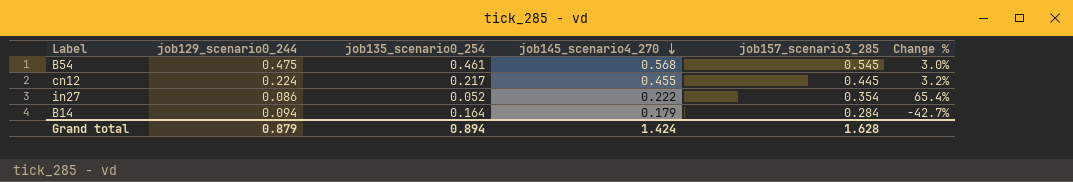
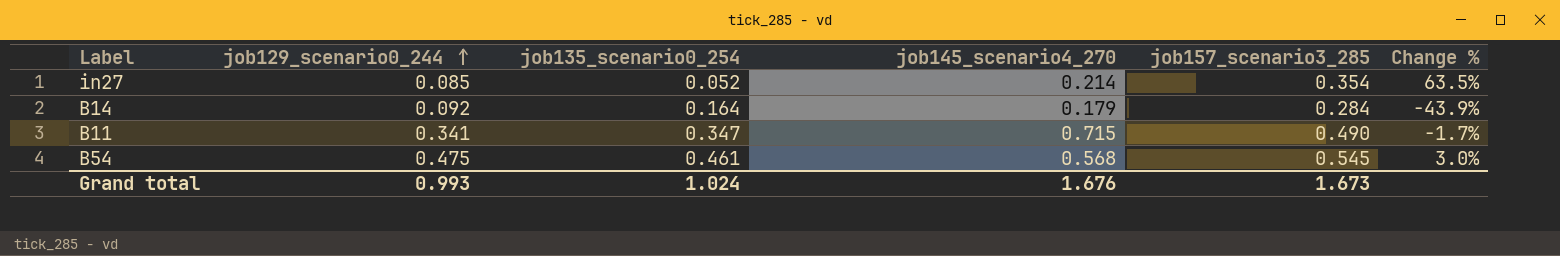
row order: job145_scenario4_270 descending -> job129_scenario0_244 ascending
row cn12: 0.224 | 0.217 | 0.455 | 0.445 | 3.2% -> none
in27 | job129_scenario0_244: 0.086 -> 0.085
in27 | job145_scenario4_270: 0.222 -> 0.214
in27 | Change %: 65.4% -> 63.5%
B14 | job129_scenario0_244: 0.094 -> 0.092
B14 | Change %: -42.7% -> -43.9%
row B11: none -> 0.341 | 0.347 | 0.715 | 0.490 | -1.7%
Grand total | job129_scenario0_244: 0.879 -> 0.993
Grand total | job135_scenario0_254: 0.894 -> 1.024
Grand total | job145_scenario4_270: 1.424 -> 1.676
Grand total | job157_scenario3_285: 1.628 -> 1.673

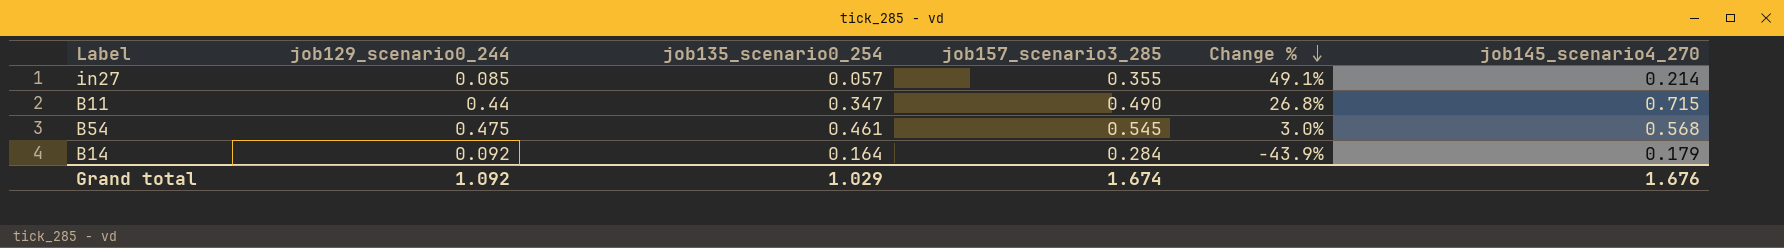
row order: job129_scenario0_244 ascending -> Change % descending
column job145_scenario4_270 | position: 4 -> 6
in27 | job135_scenario0_254: 0.052 -> 0.057
in27 | job157_scenario3_285: 0.354 -> 0.355
in27 | Change %: 63.5% -> 49.1%
B11 | job129_scenario0_244: 0.341 -> 0.44
B11 | Change %: -1.7% -> 26.8%
Grand total | job129_scenario0_244: 0.993 -> 1.092
Grand total | job135_scenario0_254: 1.024 -> 1.029
Grand total | job157_scenario3_285: 1.673 -> 1.674

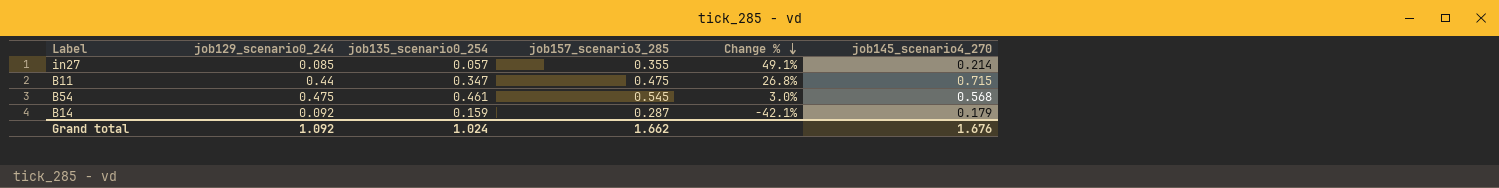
B11 | job157_scenario3_285: 0.490 -> 0.475
B14 | job135_scenario0_254: 0.164 -> 0.159
B14 | job157_scenario3_285: 0.284 -> 0.287
B14 | Change %: -43.9% -> -42.1%
Grand total | job135_scenario0_254: 1.029 -> 1.024
Grand total | job157_scenario3_285: 1.674 -> 1.662

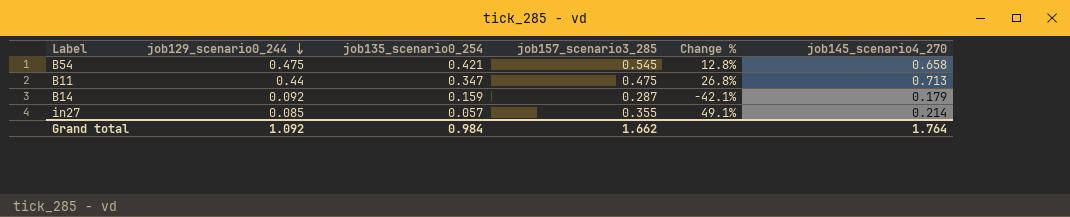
row order: Change % descending -> job129_scenario0_244 descending
B54 | job135_scenario0_254: 0.461 -> 0.421
B54 | Change %: 3.0% -> 12.8%
B54 | job145_scenario4_270: 0.568 -> 0.658
B11 | job145_scenario4_270: 0.715 -> 0.713
Grand total | job135_scenario0_254: 1.024 -> 0.984
Grand total | job145_scenario4_270: 1.676 -> 1.764

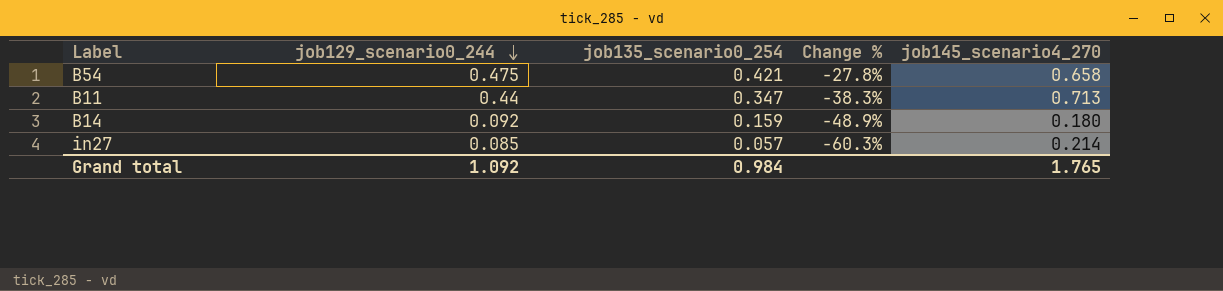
column job157_scenario3_285 | position: 4 -> none
column Change % | formula: ([job129_scenario0_244] - [job135_scenario0_254]) / [job135_scenario0_254] -> ([job129_scenario0_244] - [job145_scenario4_270]) / [job145_scenario4_270]
B14 | job145_scenario4_270: 0.179 -> 0.180
Grand total | job145_scenario4_270: 1.764 -> 1.765

